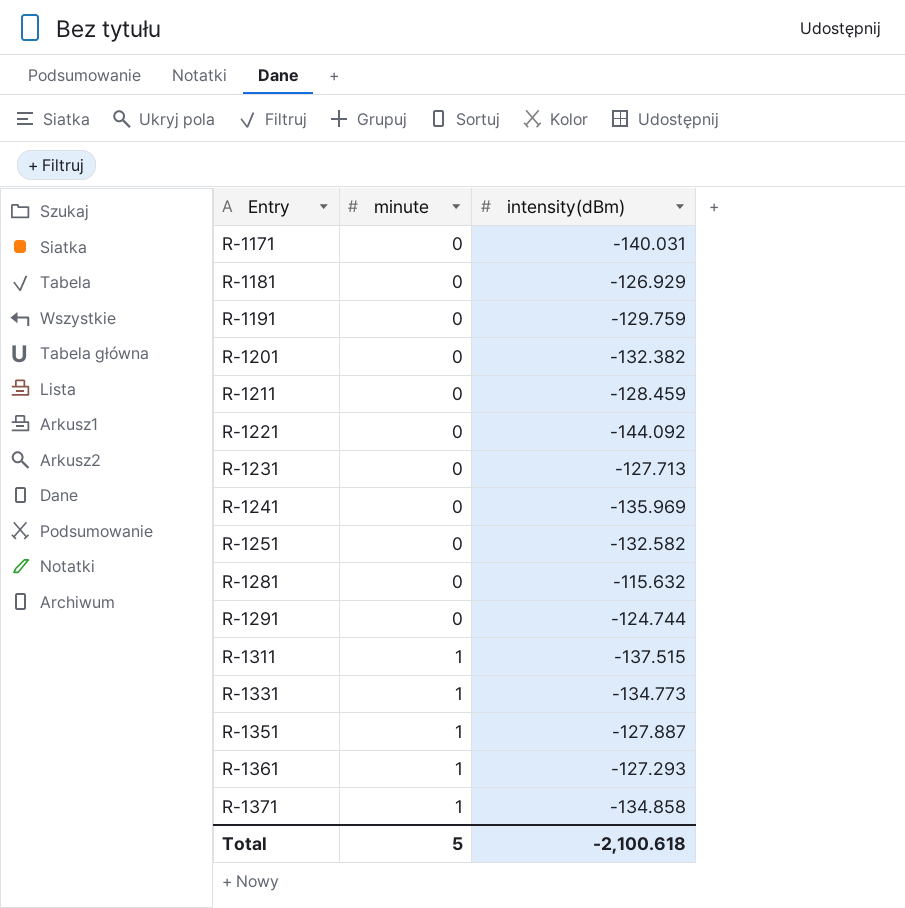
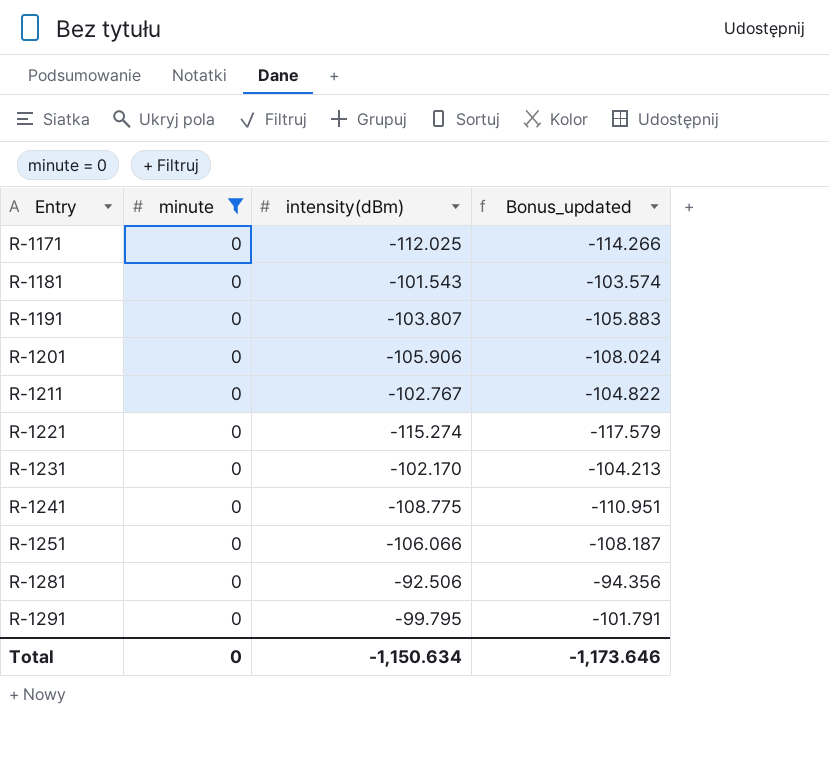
filter: none -> minute = 0
column Bonus_updated | formula: none -> [intensity(dBm)] * 1.02
R-1171 | intensity(dBm): -140.031 -> -112.025
R-1181 | intensity(dBm): -126.929 -> -101.543
R-1191 | intensity(dBm): -129.759 -> -103.807
R-1201 | intensity(dBm): -132.382 -> -105.906
R-1211 | intensity(dBm): -128.459 -> -102.767
R-1221 | intensity(dBm): -144.092 -> -115.274
R-1231 | intensity(dBm): -127.713 -> -102.170
R-1241 | intensity(dBm): -135.969 -> -108.775
R-1251 | intensity(dBm): -132.582 -> -106.066
R-1281 | intensity(dBm): -115.632 -> -92.506
R-1291 | intensity(dBm): -124.744 -> -99.795
Total | minute: 5 -> 0
Total | intensity(dBm): -2,100.618 -> -1,150.634

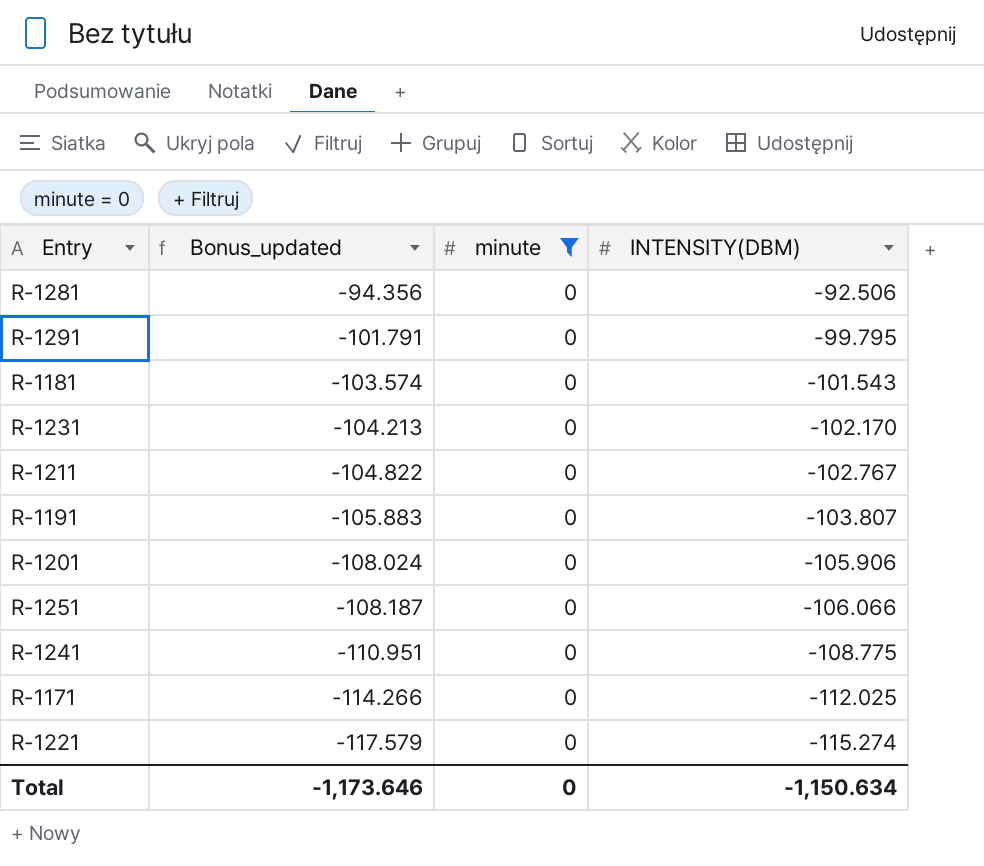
row order: Entry ascending -> Bonus_updated descending
column Bonus_updated | position: 4 -> 2
column name: intensity(dBm) -> INTENSITY(DBM)

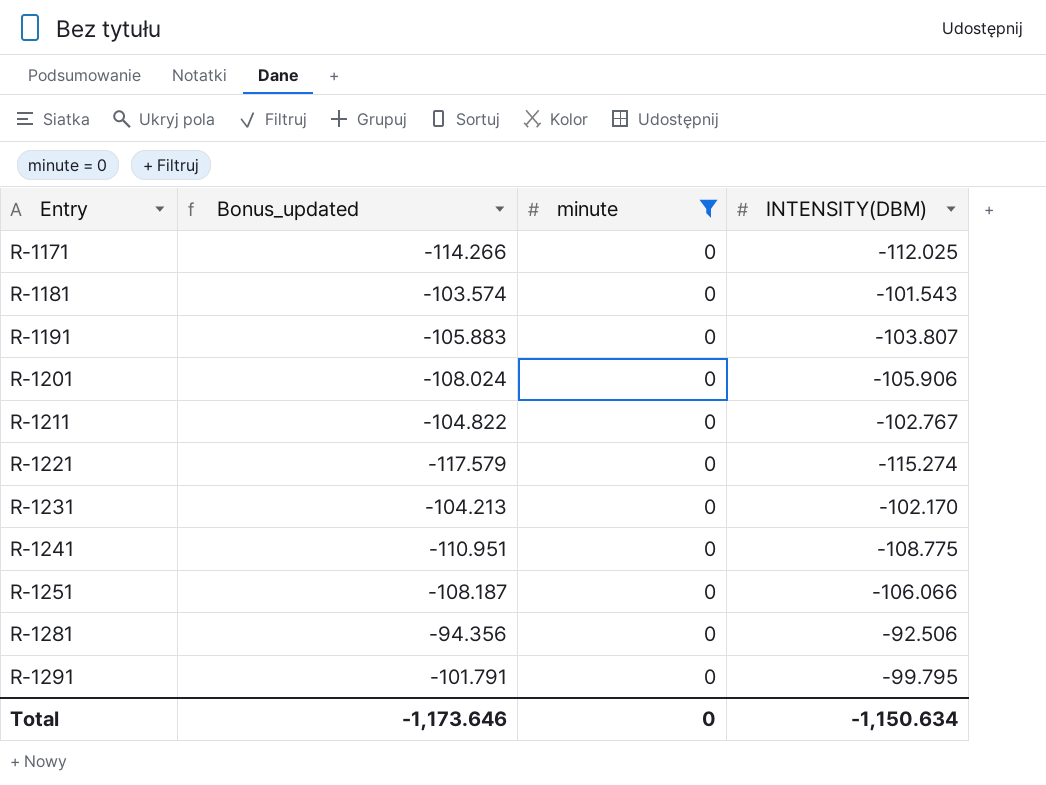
row order: Bonus_updated descending -> Entry ascending

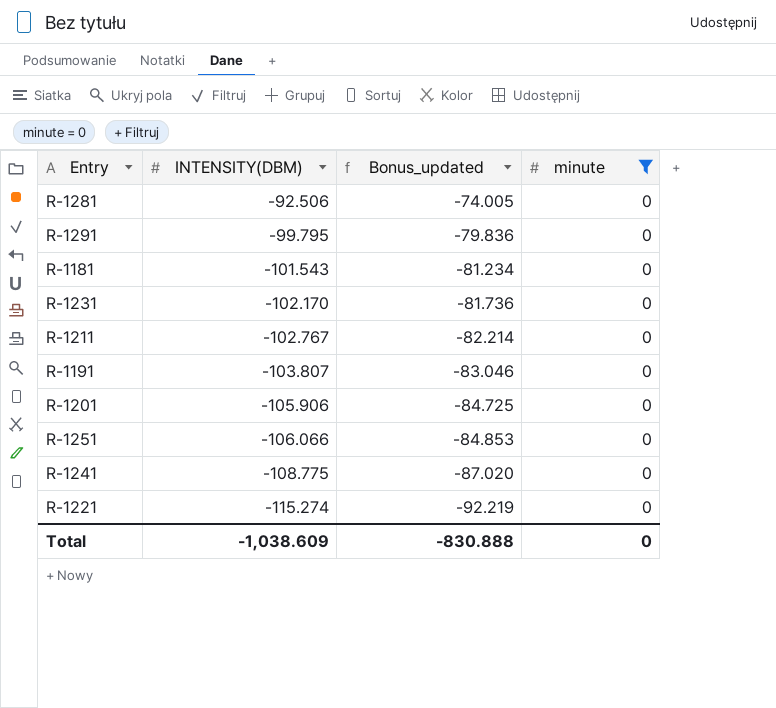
row order: Entry ascending -> INTENSITY(DBM) descending
column INTENSITY(DBM) | position: 4 -> 2
column Bonus_updated | formula: [INTENSITY(DBM)] * 1.02 -> [INTENSITY(DBM)] * 0.8
row R-1171: -114.266 | 0 | -112.025 -> none
Total | INTENSITY(DBM): -1,150.634 -> -1,038.609
Total | Bonus_updated: -1,173.646 -> -830.888

